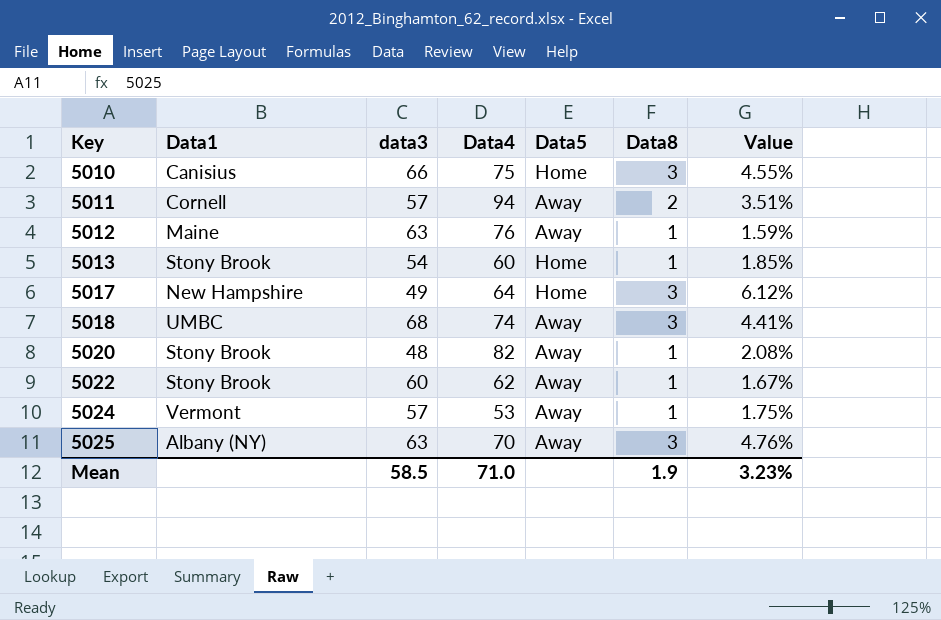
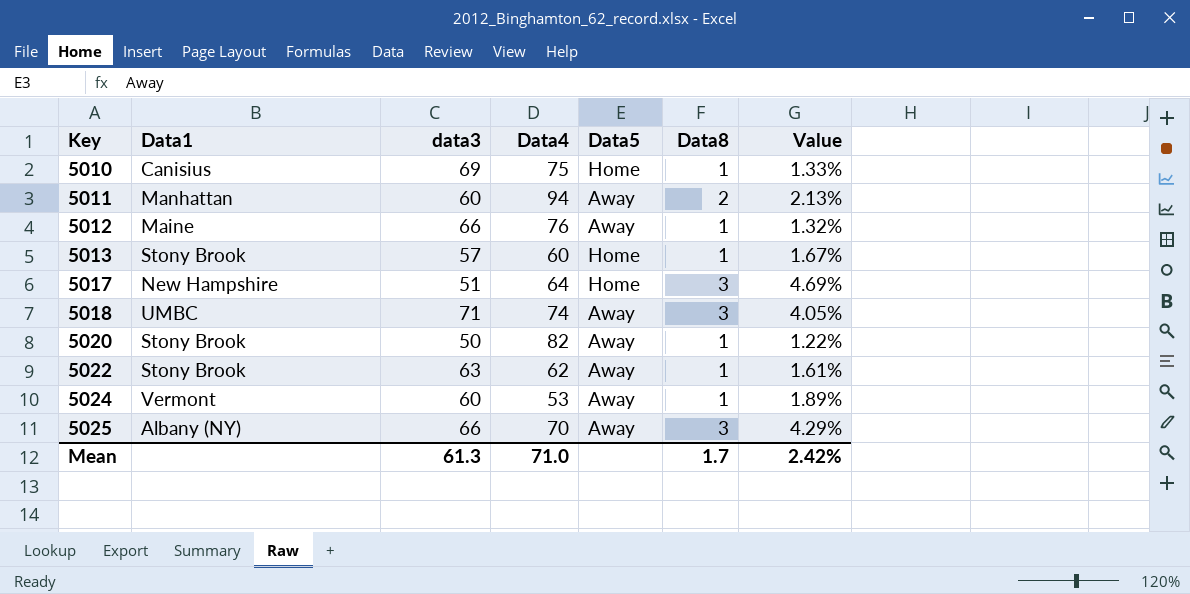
column Value | formula: [Data8] / [data3] -> [Data8] / [Data4]
5010 | data3: 66 -> 69
5010 | Data8: 3 -> 1
5011 | Data1: Cornell -> Manhattan
5011 | data3: 57 -> 60
5012 | data3: 63 -> 66
5013 | data3: 54 -> 57
5017 | data3: 49 -> 51
5018 | data3: 68 -> 71
5020 | data3: 48 -> 50
5022 | data3: 60 -> 63
5024 | data3: 57 -> 60
5025 | data3: 63 -> 66
Mean | data3: 58.5 -> 61.3
Mean | Data8: 1.9 -> 1.7
Mean | Value: 3.23% -> 2.42%

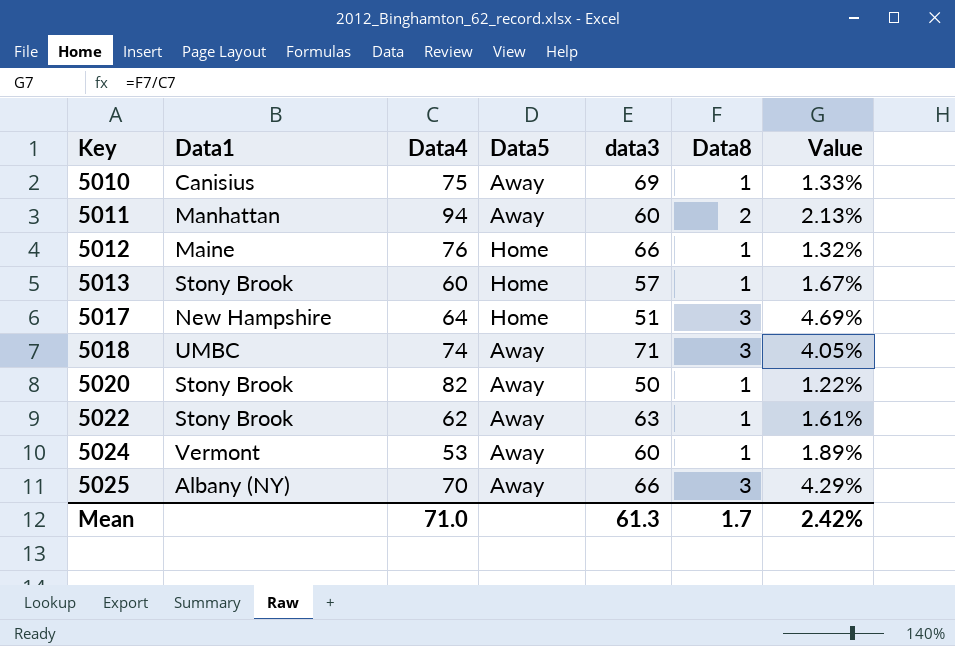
column data3 | position: 3 -> 5
5010 | Data5: Home -> Away
5012 | Data5: Away -> Home

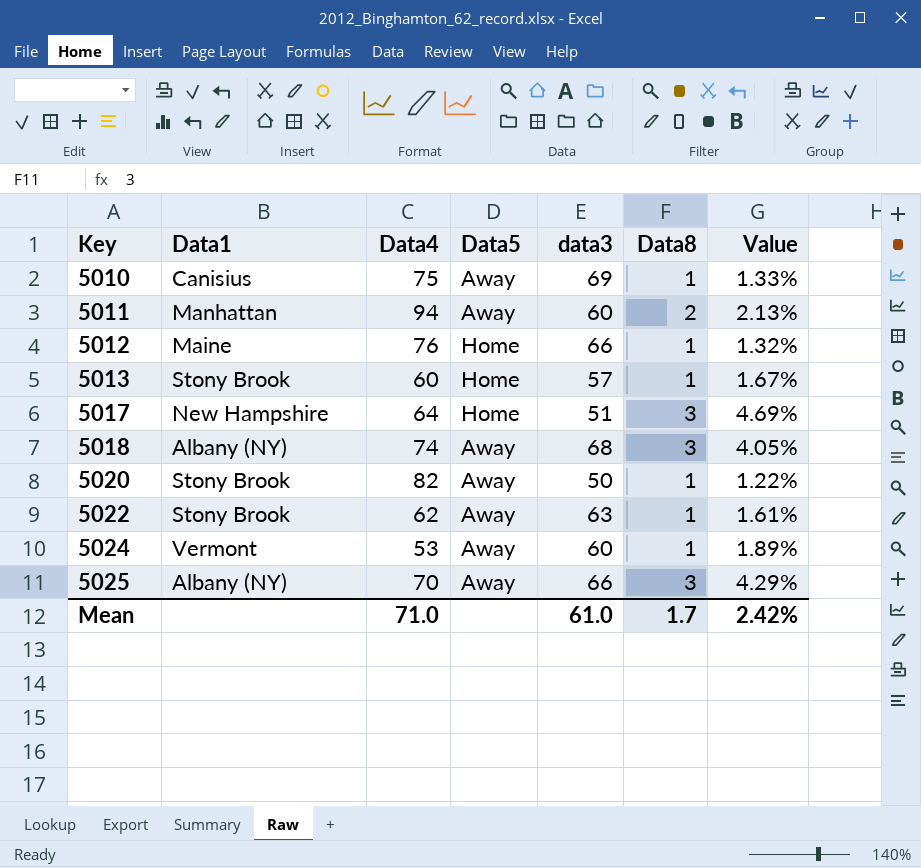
5018 | Data1: UMBC -> Albany (NY)
5018 | data3: 71 -> 68
Mean | data3: 61.3 -> 61.0

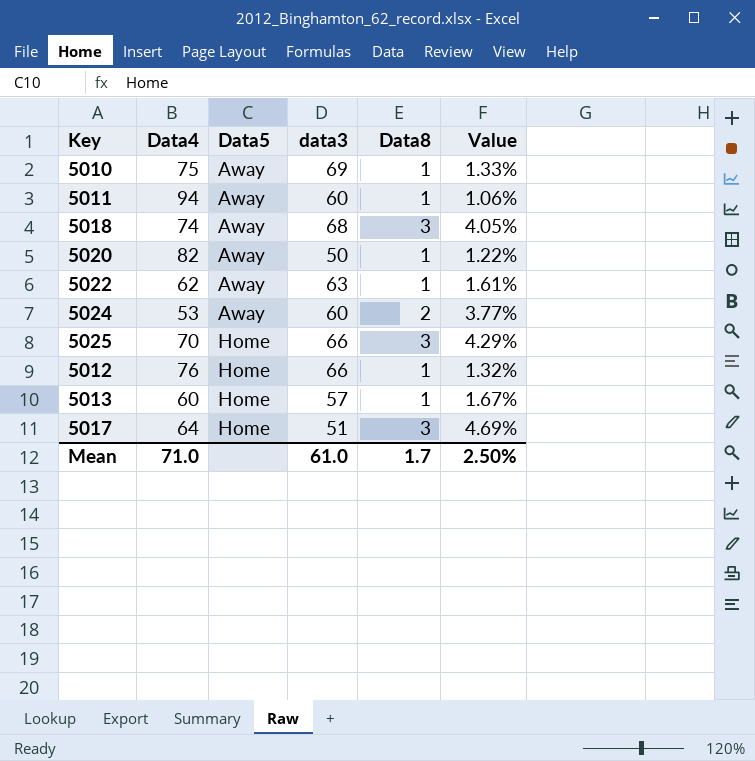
row order: Key ascending -> Data5 ascending
column Data1 | position: 2 -> none
5011 | Data8: 2 -> 1
5011 | Value: 2.13% -> 1.06%
5024 | Data8: 1 -> 2
5024 | Value: 1.89% -> 3.77%
5025 | Data5: Away -> Home
Mean | Value: 2.42% -> 2.50%

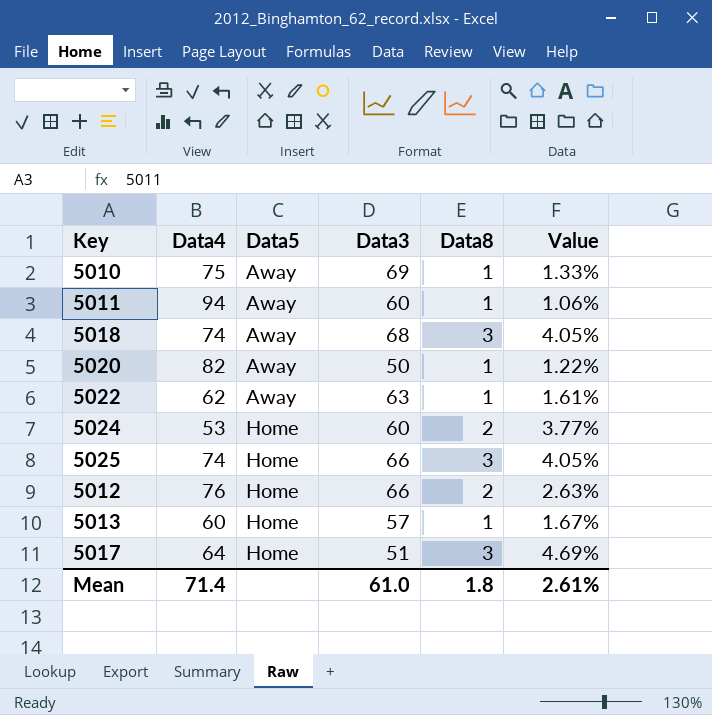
column name: data3 -> Data3
5024 | Data5: Away -> Home
5025 | Data4: 70 -> 74
5025 | Value: 4.29% -> 4.05%
5012 | Data8: 1 -> 2
5012 | Value: 1.32% -> 2.63%
Mean | Data4: 71.0 -> 71.4
Mean | Data8: 1.7 -> 1.8
Mean | Value: 2.50% -> 2.61%

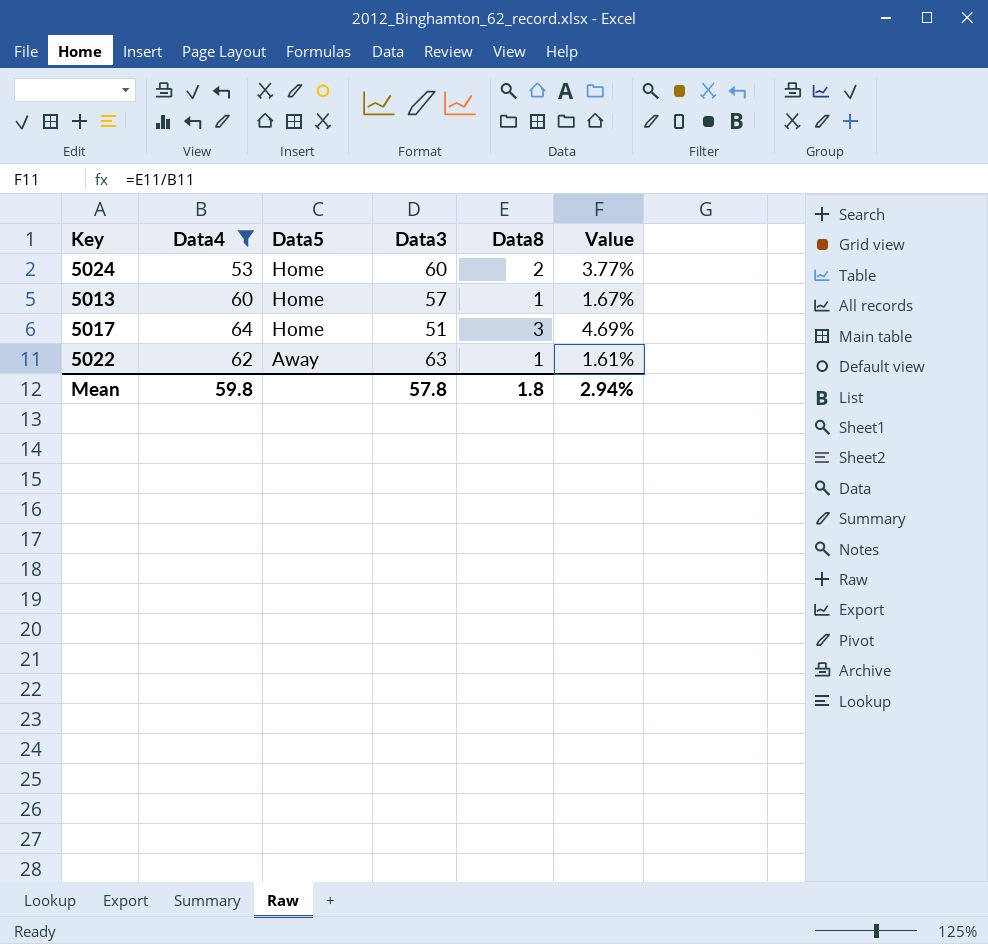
filter: none -> Data4 <= 64
row order: Data5 ascending -> Data5 descending
Mean | Data4: 71.4 -> 59.8
Mean | Data3: 61.0 -> 57.8
Mean | Value: 2.61% -> 2.94%

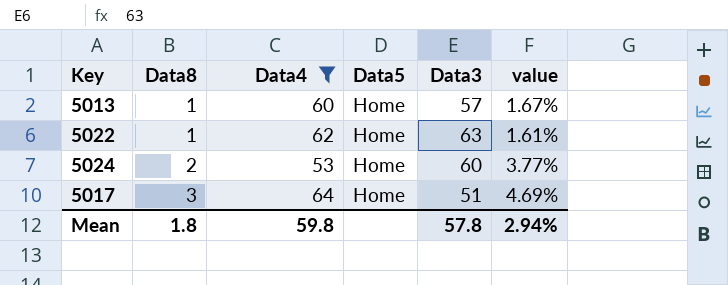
row order: Data5 descending -> Data8 ascending
column Data8 | position: 5 -> 2
column name: Value -> value
5022 | Data5: Away -> Home

